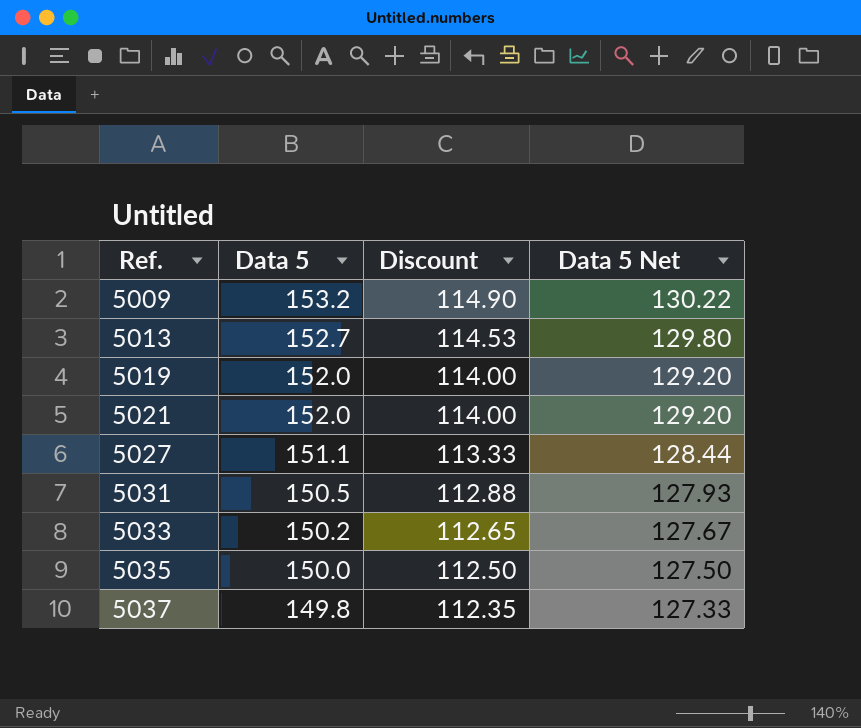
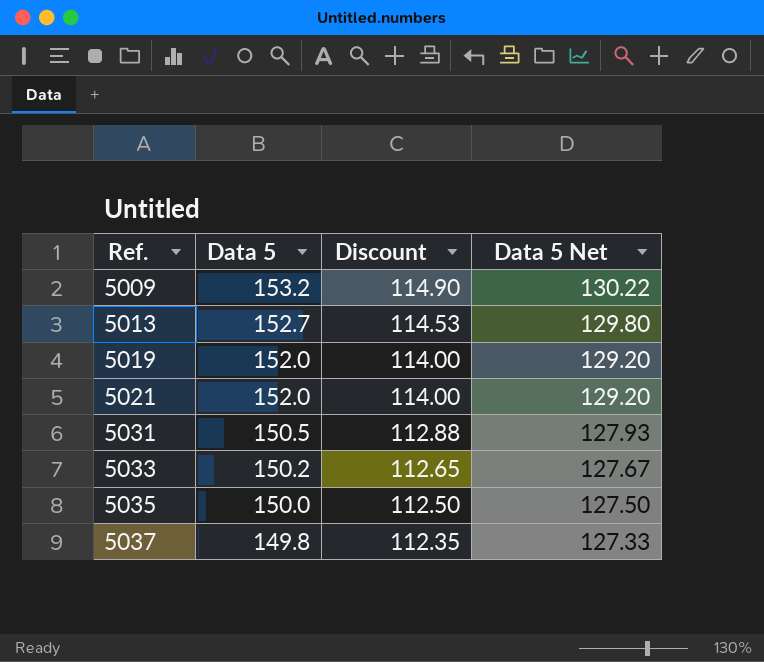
row 5027: 151.1 | 113.33 | 128.44 -> none

